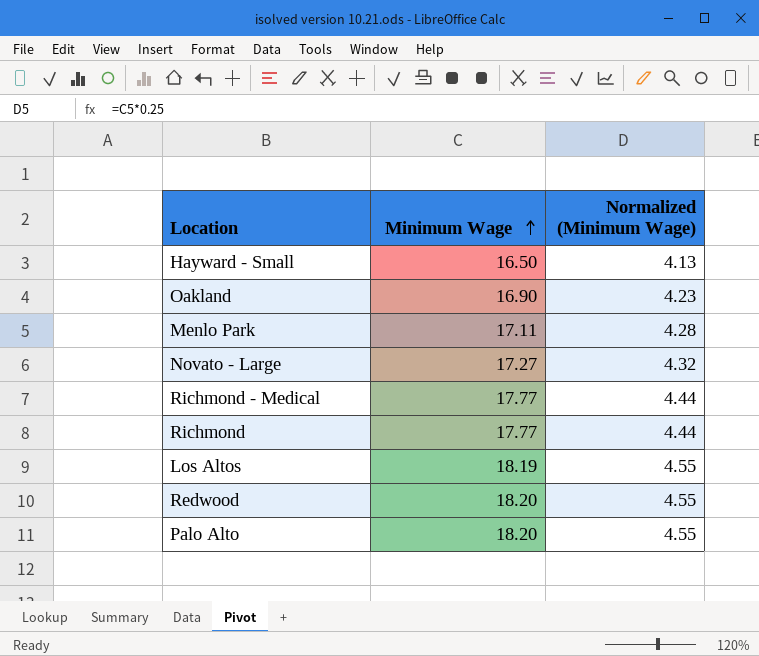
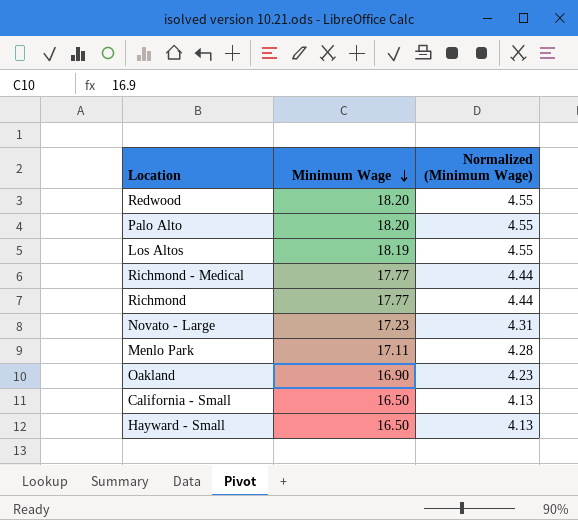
row order: Minimum Wage ascending -> Minimum Wage descending
Novato - Large | Minimum Wage: 17.27 -> 17.23
Novato - Large | Normalized (Minimum Wage): 4.32 -> 4.31
row California - Small: none -> 16.50 | 4.13

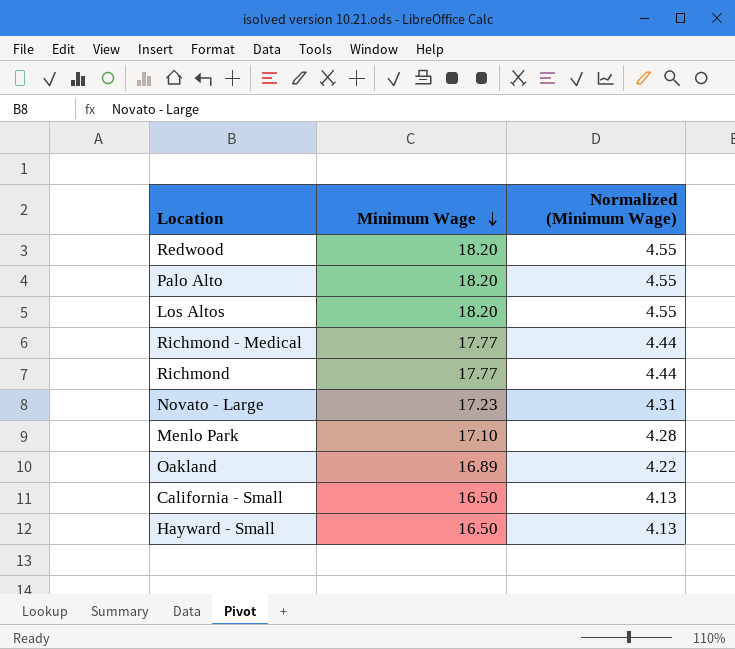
Los Altos | Minimum Wage: 18.19 -> 18.20
Menlo Park | Minimum Wage: 17.11 -> 17.10
Oakland | Minimum Wage: 16.90 -> 16.89
Oakland | Normalized (Minimum Wage): 4.23 -> 4.22

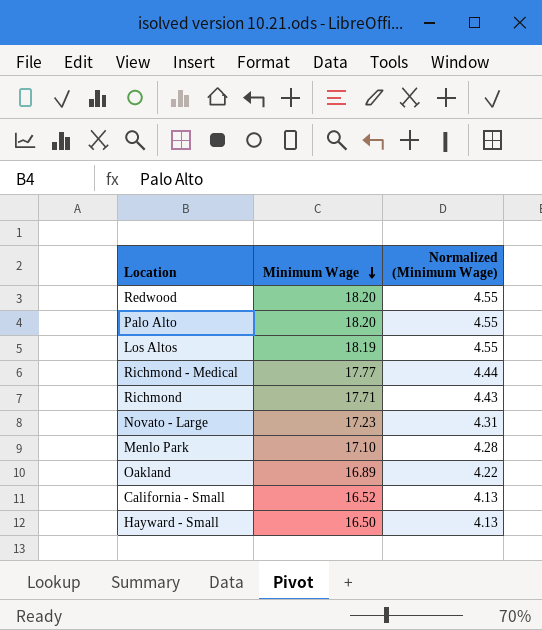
Los Altos | Minimum Wage: 18.20 -> 18.19
Richmond | Minimum Wage: 17.77 -> 17.71
Richmond | Normalized (Minimum Wage): 4.44 -> 4.43
California - Small | Minimum Wage: 16.50 -> 16.52

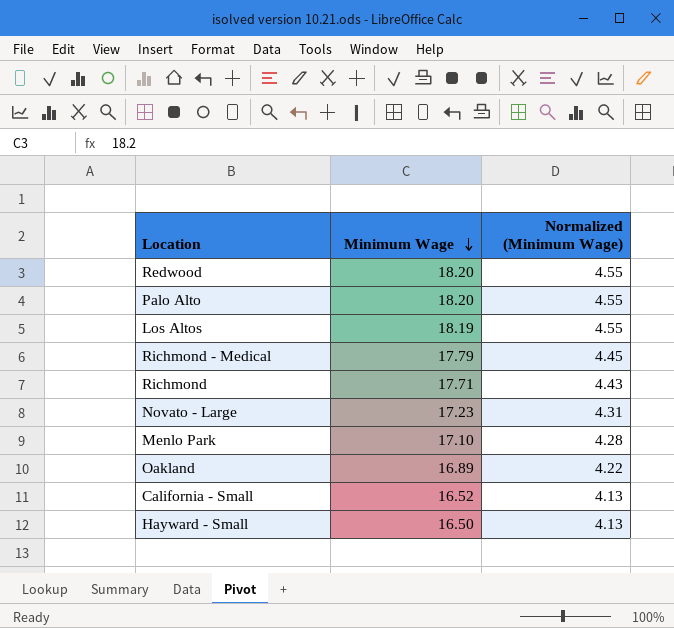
Richmond - Medical | Minimum Wage: 17.77 -> 17.79
Richmond - Medical | Normalized (Minimum Wage): 4.44 -> 4.45

